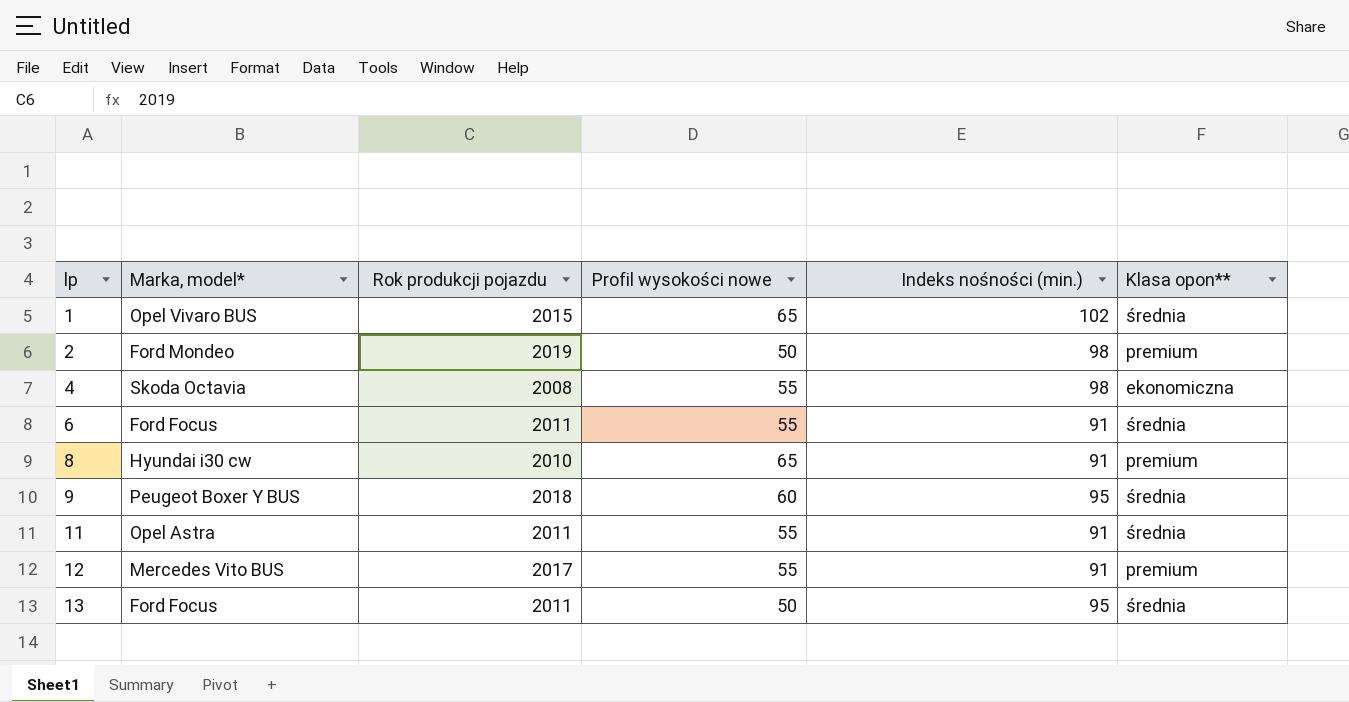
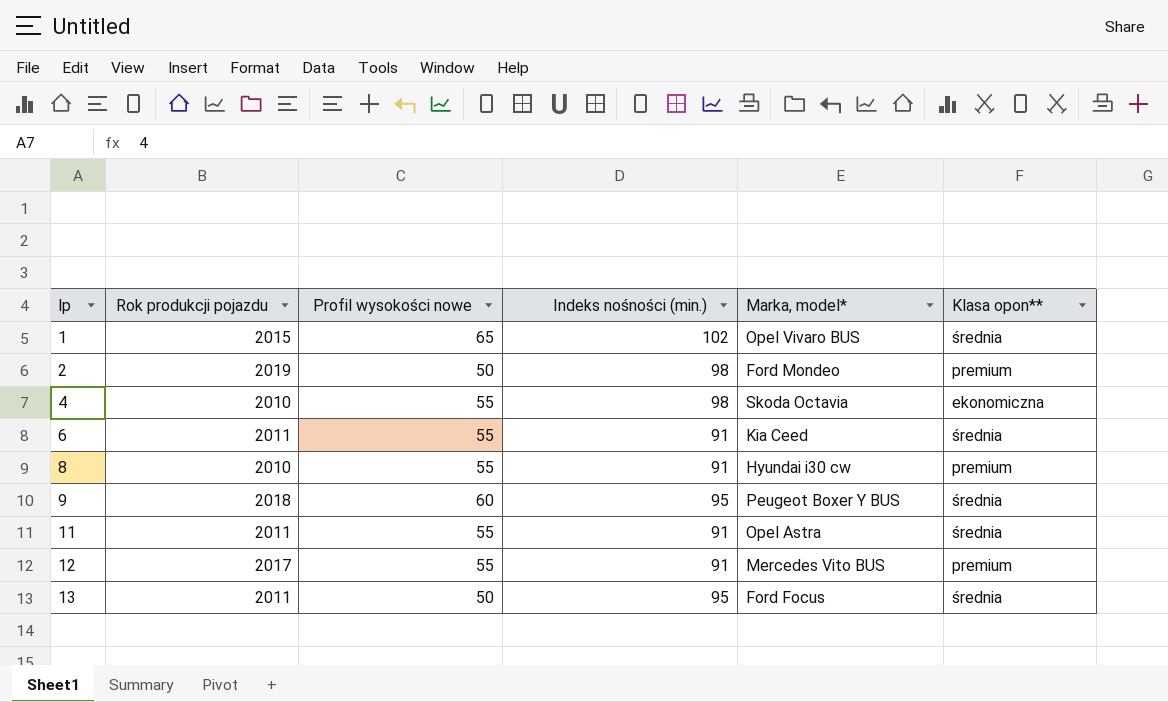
column Marka, model* | position: 2 -> 5
4 | Rok produkcji pojazdu: 2008 -> 2010
6 | Marka, model*: Ford Focus -> Kia Ceed
8 | Profil wysokości nowe: 65 -> 55

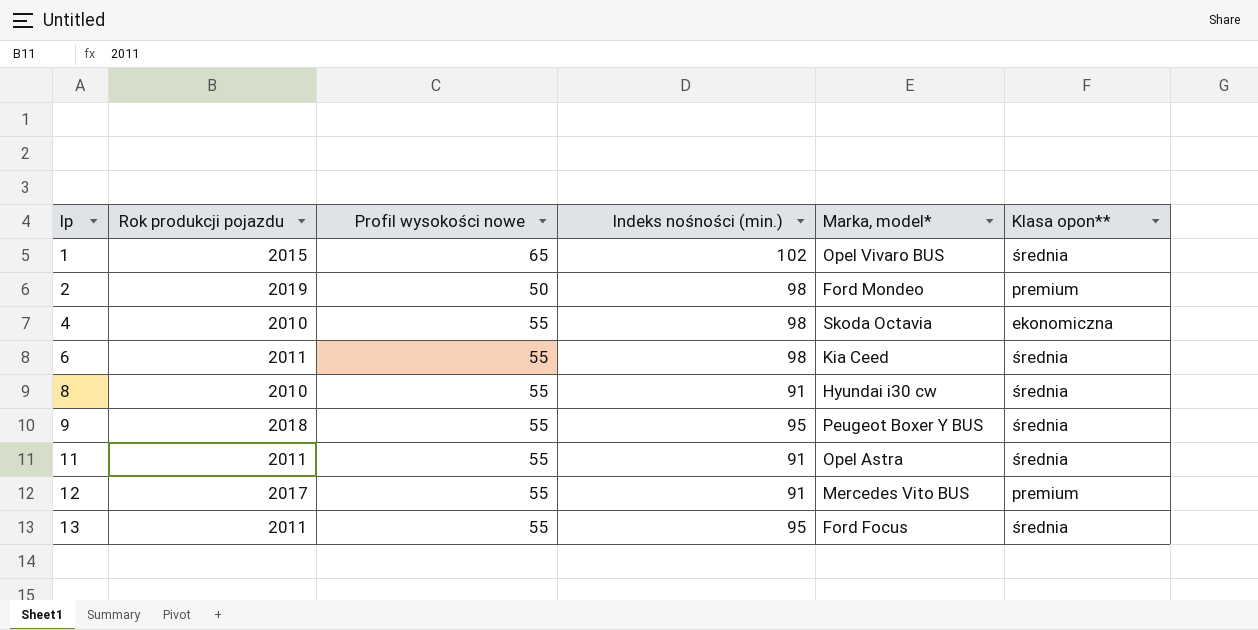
6 | Indeks nośności (min.): 91 -> 98
8 | Klasa opon**: premium -> średnia
9 | Profil wysokości nowe: 60 -> 55
13 | Profil wysokości nowe: 50 -> 55

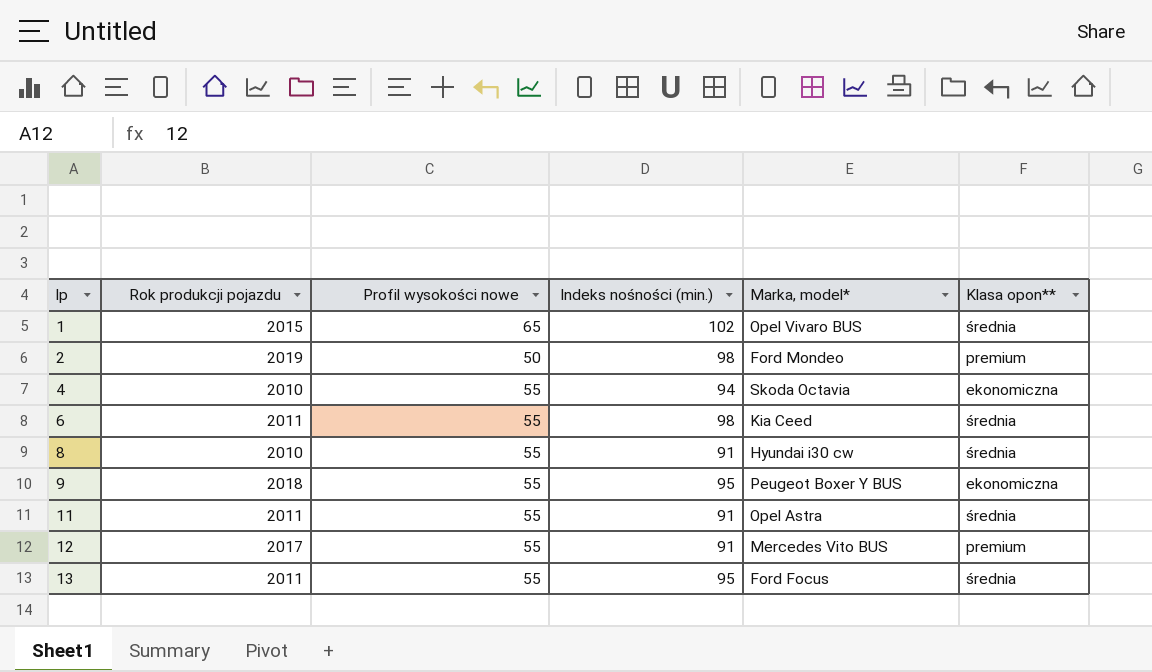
4 | Indeks nośności (min.): 98 -> 94
9 | Klasa opon**: średnia -> ekonomiczna

